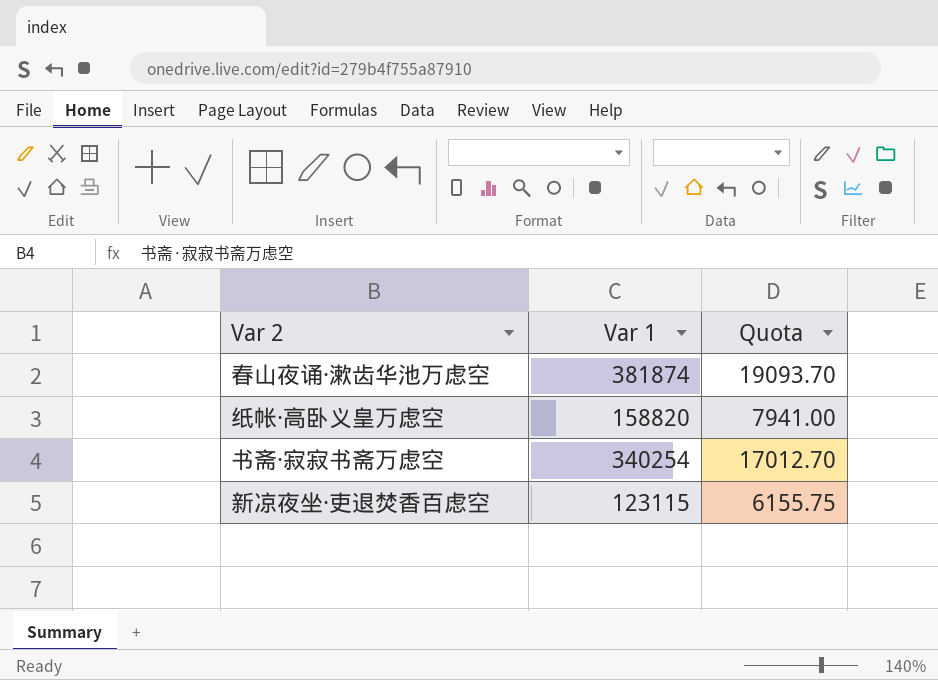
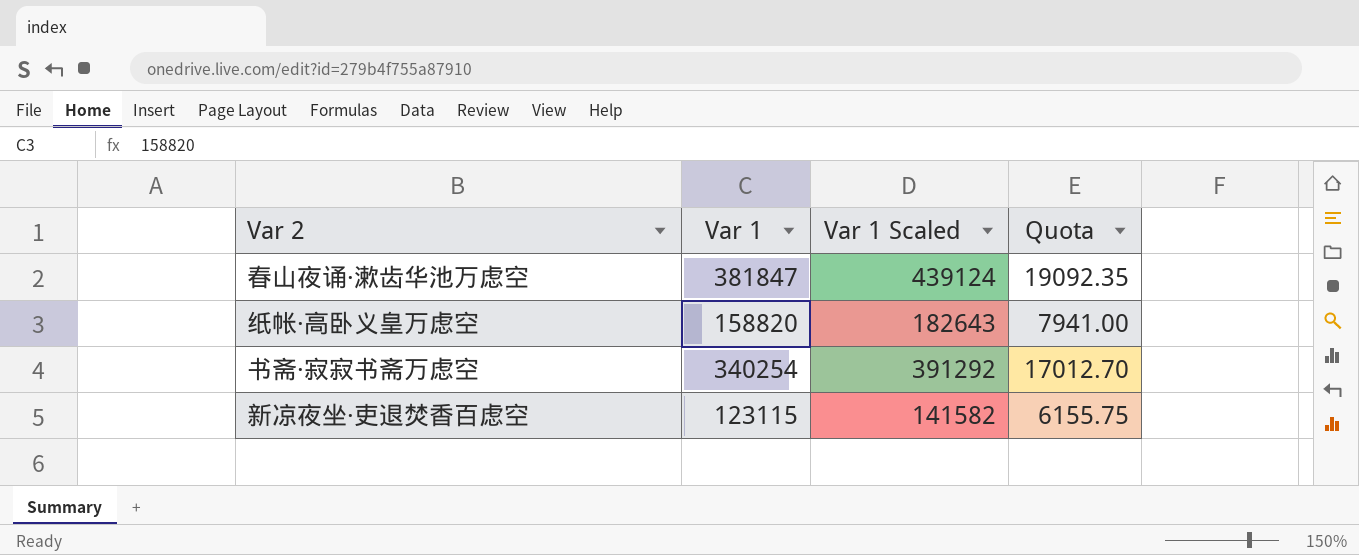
column Var 1 Scaled | formula: none -> [Var 1] * 1.15
春山夜诵·漱齿华池万虑空 | Var 1: 381874 -> 381847
春山夜诵·漱齿华池万虑空 | Quota: 19093.70 -> 19092.35

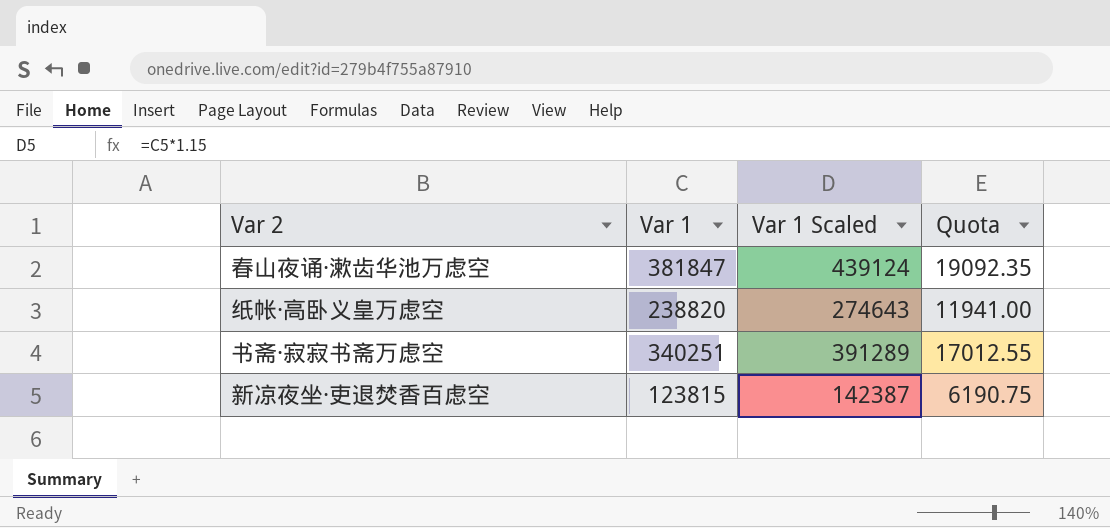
纸帐·高卧义皇万虑空 | Var 1: 158820 -> 238820
纸帐·高卧义皇万虑空 | Var 1 Scaled: 182643 -> 274643
纸帐·高卧义皇万虑空 | Quota: 7941.00 -> 11941.00
书斋·寂寂书斋万虑空 | Var 1: 340254 -> 340251
书斋·寂寂书斋万虑空 | Var 1 Scaled: 391292 -> 391289
书斋·寂寂书斋万虑空 | Quota: 17012.70 -> 17012.55
新凉夜坐·吏退焚香百虑空 | Var 1: 123115 -> 123815
新凉夜坐·吏退焚香百虑空 | Var 1 Scaled: 141582 -> 142387
新凉夜坐·吏退焚香百虑空 | Quota: 6155.75 -> 6190.75

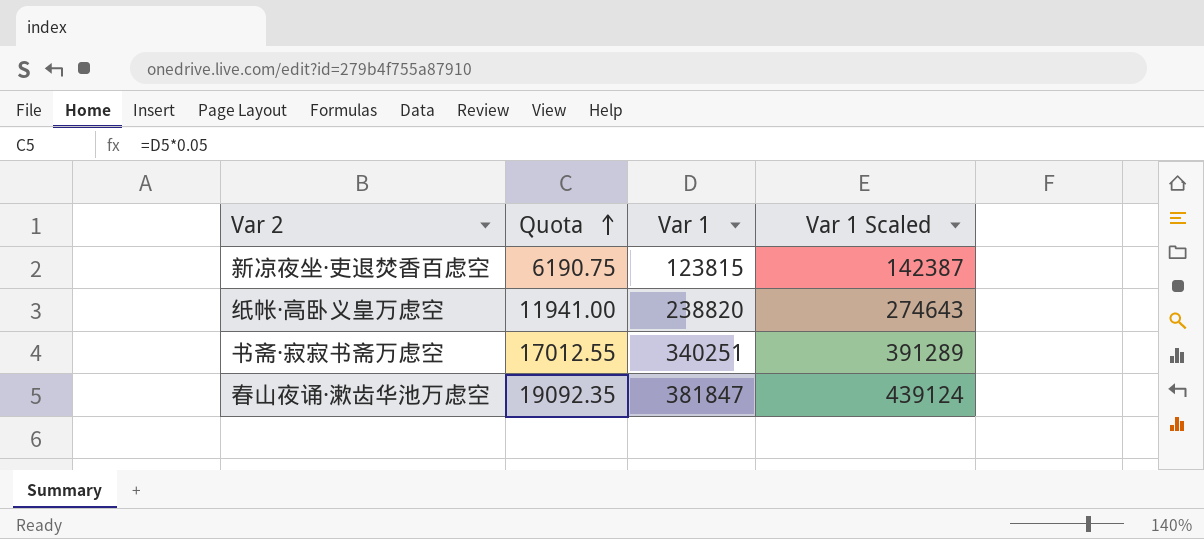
row order: none -> Quota ascending
column Quota | position: 4 -> 2

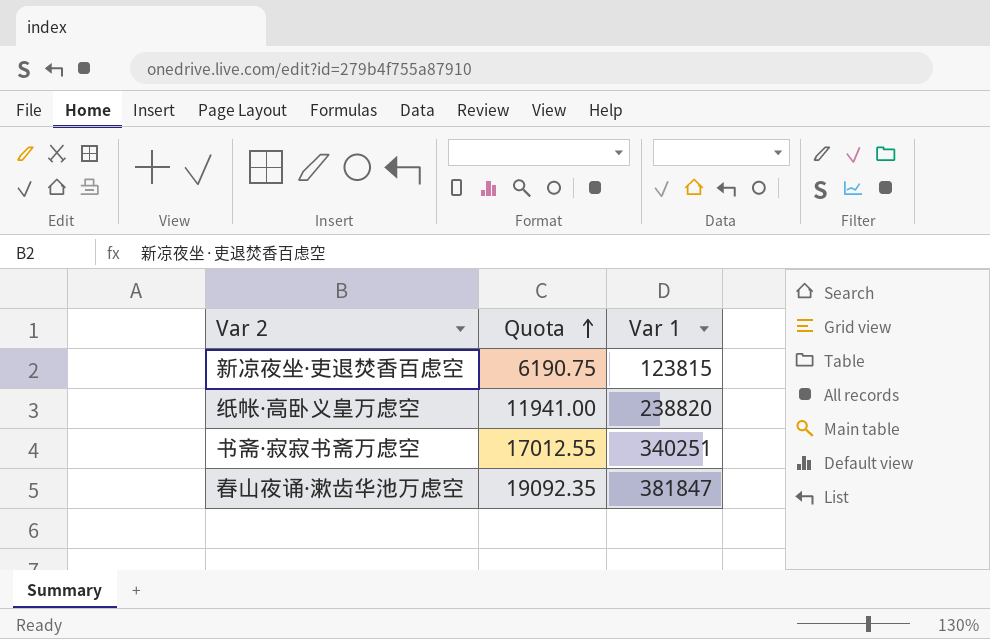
column Var 1 Scaled | formula: [Var 1] * 1.15 -> none

